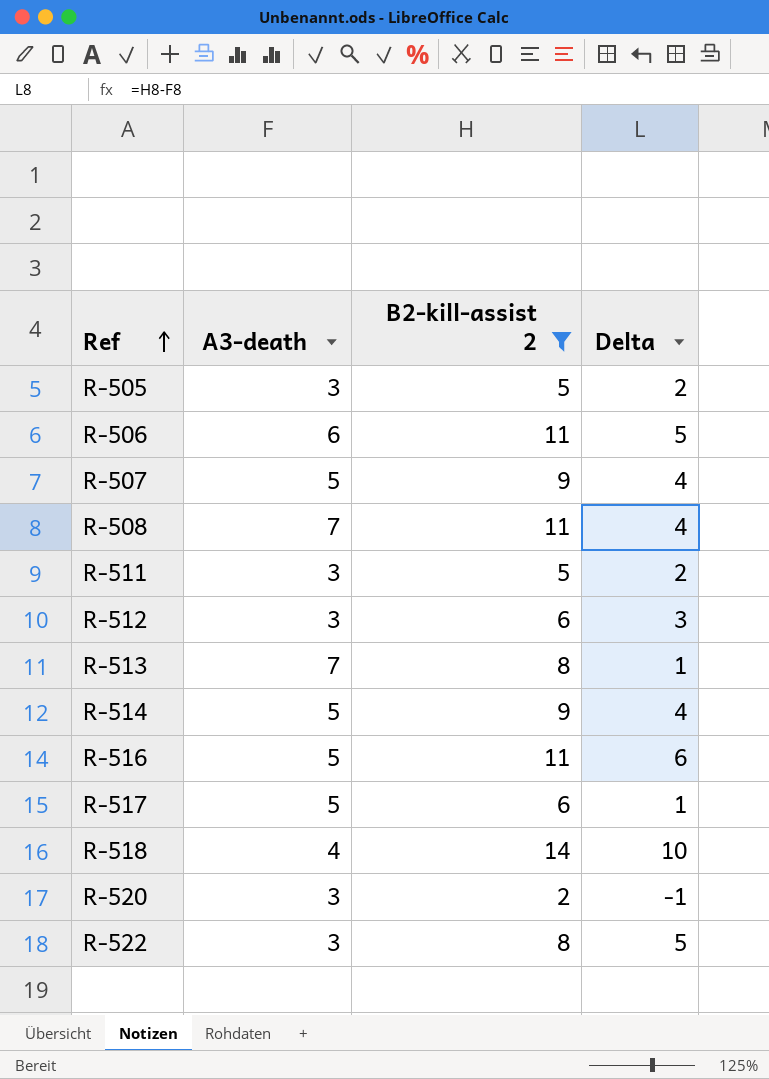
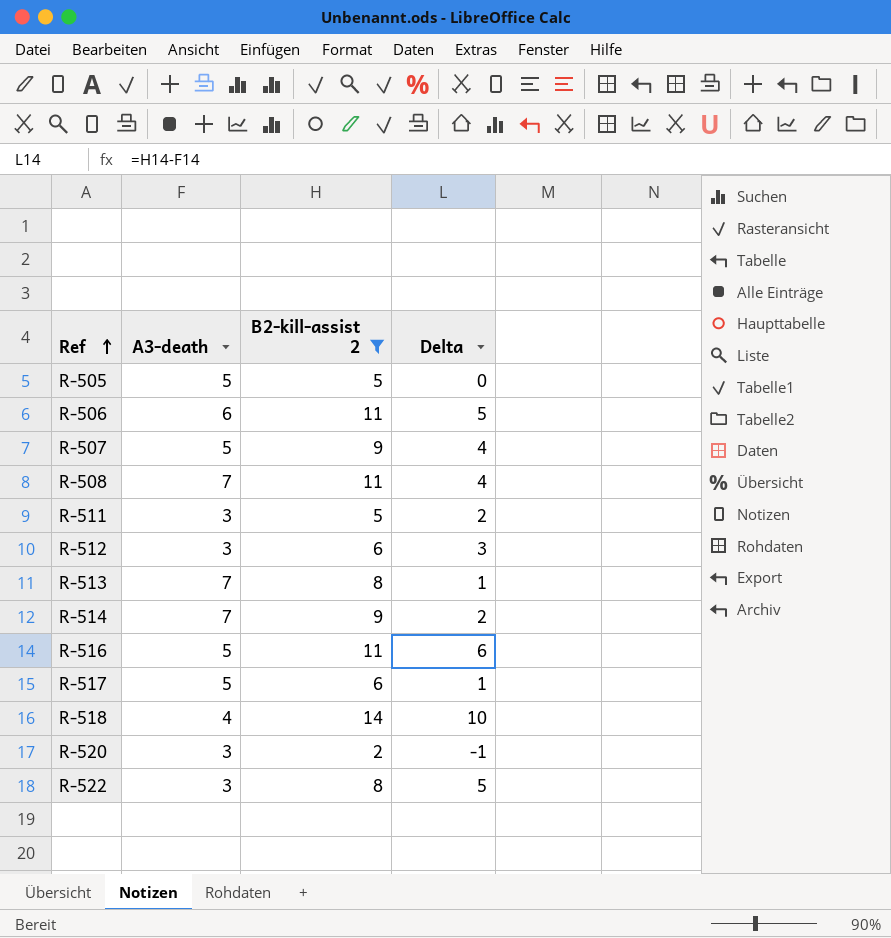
R-505 | A3-death: 3 -> 5
R-505 | Delta: 2 -> 0
R-514 | A3-death: 5 -> 7
R-514 | Delta: 4 -> 2

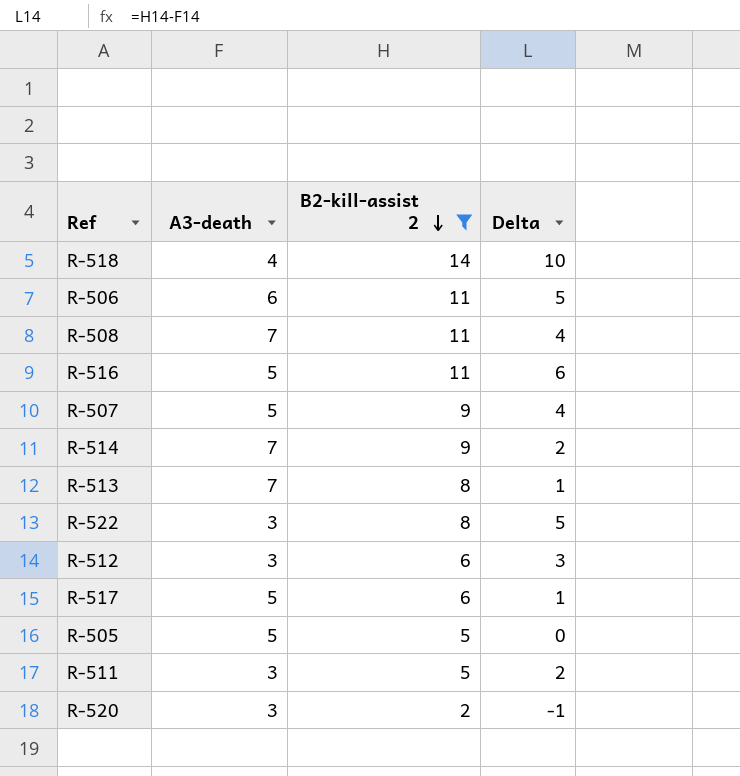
row order: Ref ascending -> B2-kill-assist 2 descending

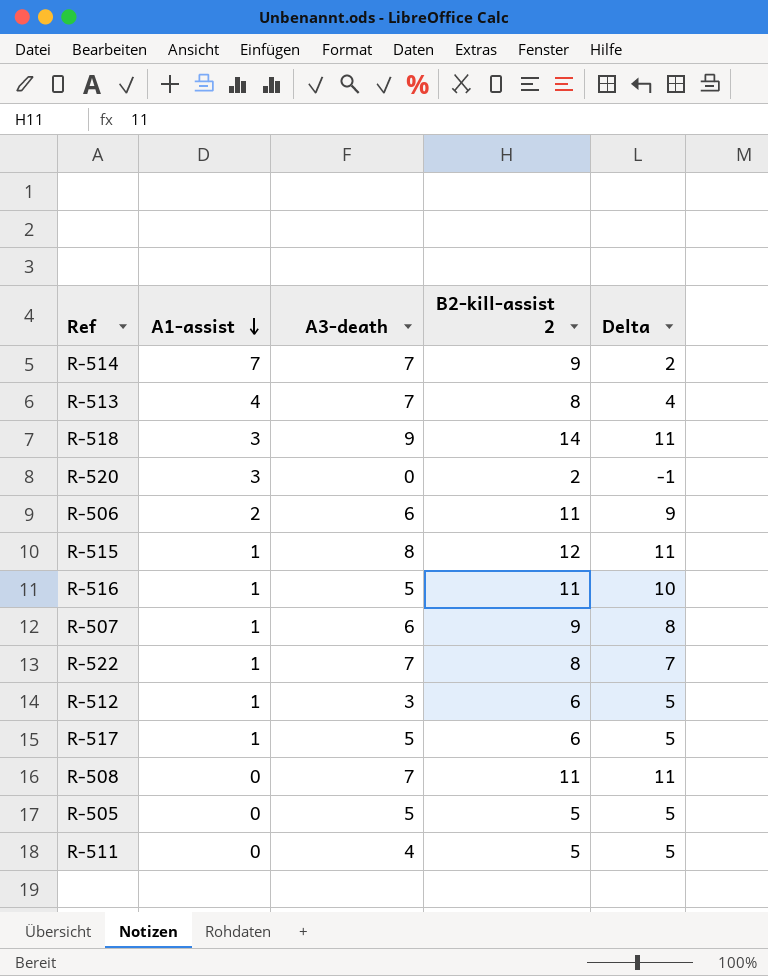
filter: B2-kill-assist 2 != 12 -> none
row order: B2-kill-assist 2 descending -> A1-assist descending
column A1-assist | position: none -> 2
column Delta | formula: [B2-kill-assist 2] - [A3-death] -> [B2-kill-assist 2] - [A1-assist]
R-518 | A3-death: 4 -> 9
R-520 | A3-death: 3 -> 0
R-507 | A3-death: 5 -> 6
R-522 | A3-death: 3 -> 7
R-511 | A3-death: 3 -> 4

